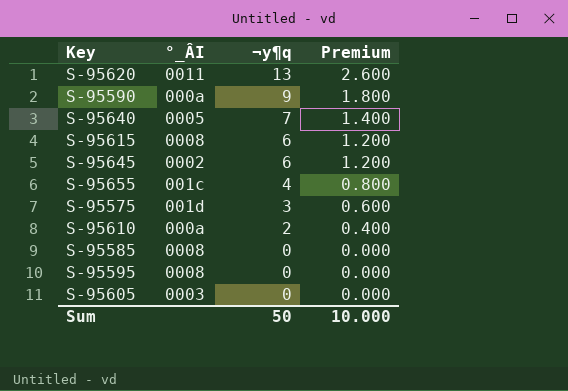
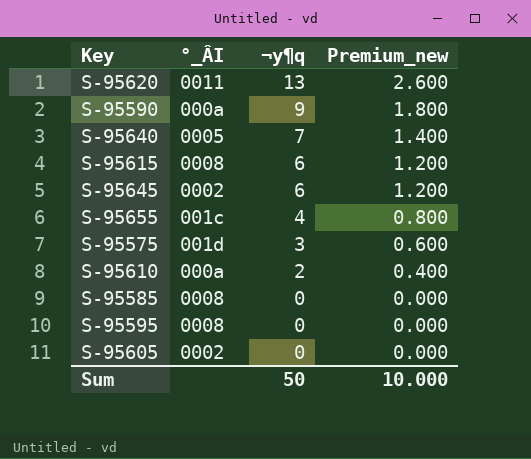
column name: Premium -> Premium_new
S-95605 | °_ÂI: 0003 -> 0002

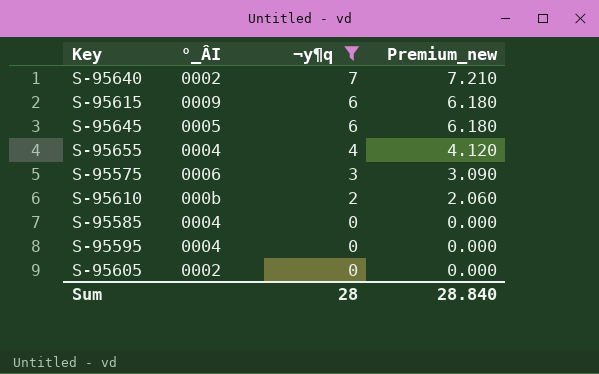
filter: none -> ¬y¶q <= 7
column Premium_new | formula: [¬y¶q] * 0.2 -> [¬y¶q] * 1.03
S-95640 | °_ÂI: 0005 -> 0002
S-95615 | °_ÂI: 0008 -> 0009
S-95645 | °_ÂI: 0002 -> 0005
S-95655 | °_ÂI: 001c -> 0004
S-95575 | °_ÂI: 001d -> 0006
S-95610 | °_ÂI: 000a -> 000b
S-95585 | °_ÂI: 0008 -> 0004
S-95595 | °_ÂI: 0008 -> 0004
Sum | ¬y¶q: 50 -> 28
Sum | Premium_new: 10.000 -> 28.840

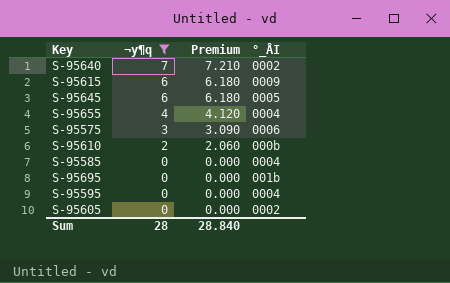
column name: Premium_new -> Premium
column °_ÂI | position: 2 -> 4
row S-95695: none -> 0 | 0.000 | 001b

